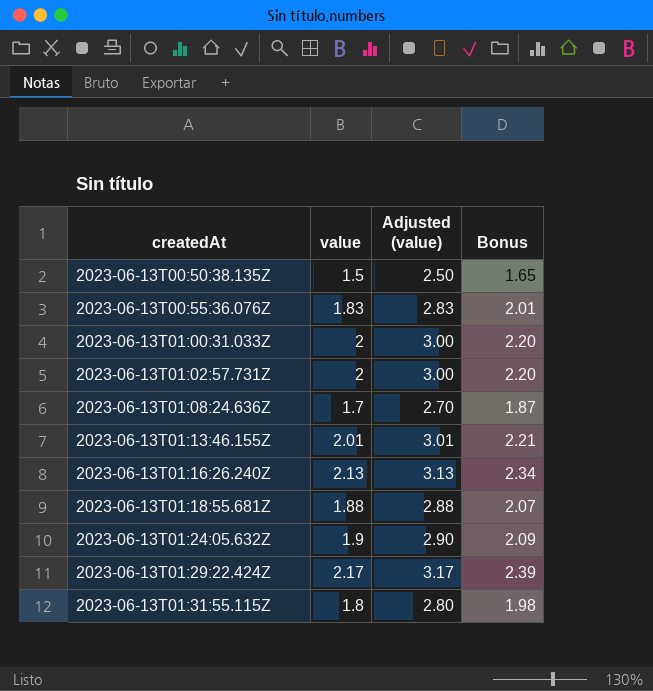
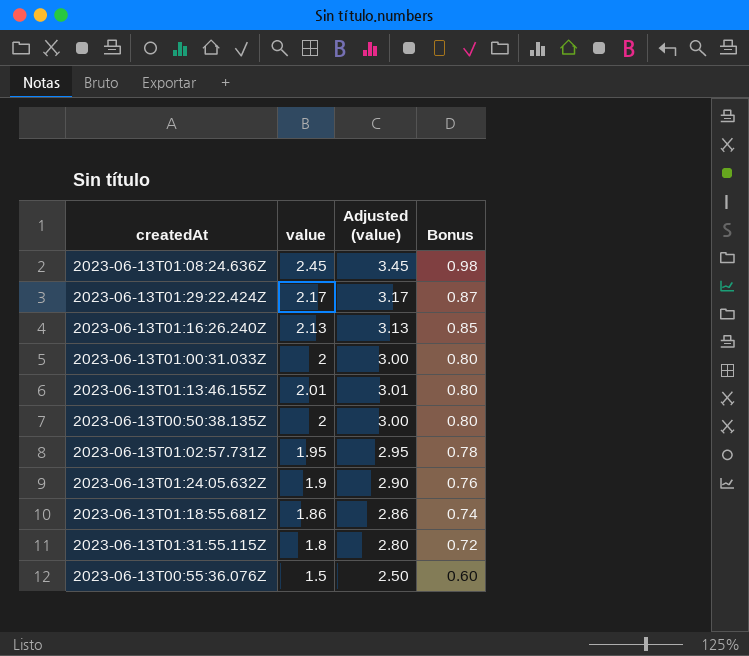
row order: createdAt ascending -> Bonus descending
column Bonus | formula: [value] * 1.1 -> [value] * 0.4
2023-06-13T01:08:24.636Z | value: 1.7 -> 2.45
2023-06-13T01:08:24.636Z | Adjusted (value): 2.70 -> 3.45
2023-06-13T00:50:38.135Z | value: 1.5 -> 2
2023-06-13T00:50:38.135Z | Adjusted (value): 2.50 -> 3.00
2023-06-13T01:02:57.731Z | value: 2 -> 1.95
2023-06-13T01:02:57.731Z | Adjusted (value): 3.00 -> 2.95
2023-06-13T01:18:55.681Z | value: 1.88 -> 1.86
2023-06-13T01:18:55.681Z | Adjusted (value): 2.88 -> 2.86
2023-06-13T00:55:36.076Z | value: 1.83 -> 1.5
2023-06-13T00:55:36.076Z | Adjusted (value): 2.83 -> 2.50

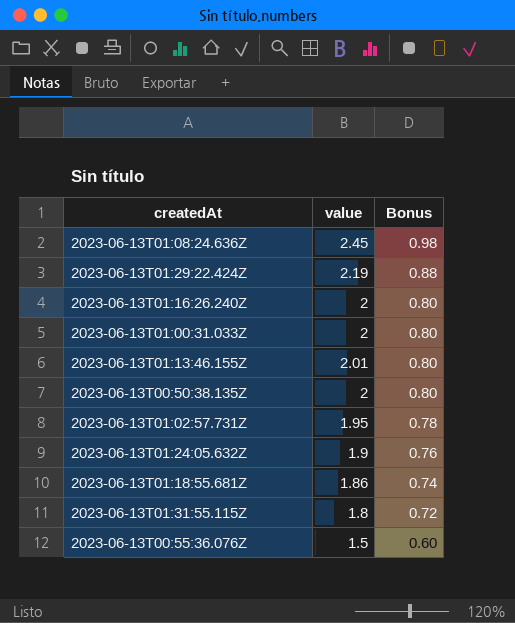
column Adjusted (value) | formula: [value] + 1 -> none
2023-06-13T01:29:22.424Z | value: 2.17 -> 2.19
2023-06-13T01:29:22.424Z | Bonus: 0.87 -> 0.88
2023-06-13T01:16:26.240Z | value: 2.13 -> 2
2023-06-13T01:16:26.240Z | Bonus: 0.85 -> 0.80

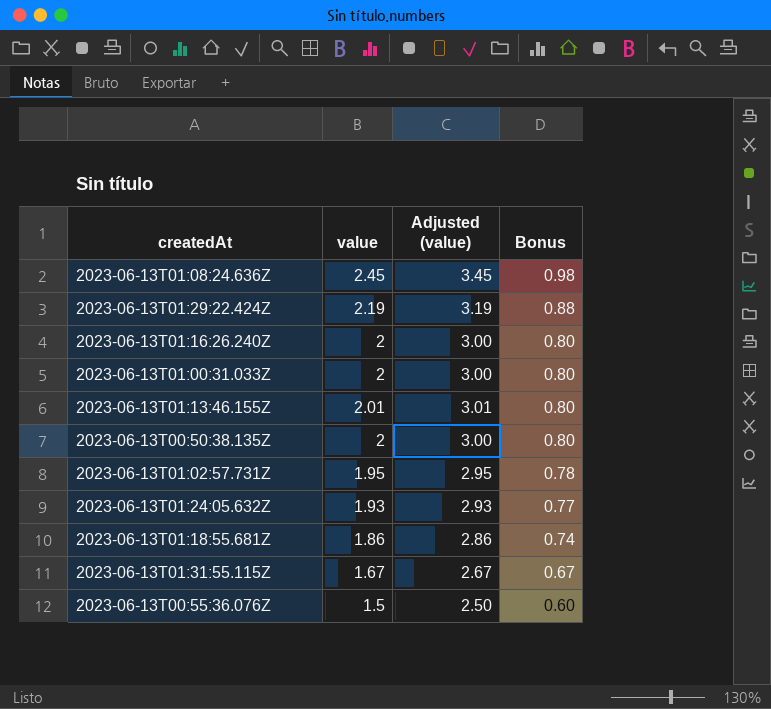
column Adjusted (value) | formula: none -> [value] + 1
2023-06-13T01:24:05.632Z | value: 1.9 -> 1.93
2023-06-13T01:24:05.632Z | Bonus: 0.76 -> 0.77
2023-06-13T01:31:55.115Z | value: 1.8 -> 1.67
2023-06-13T01:31:55.115Z | Bonus: 0.72 -> 0.67

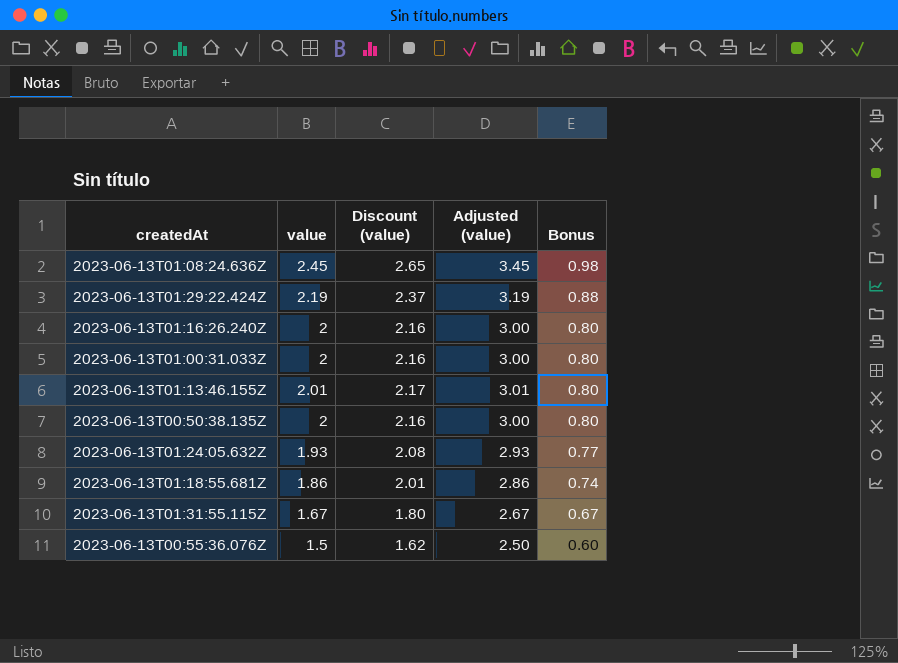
column Discount (value) | formula: none -> [value] * 1.08
row 2023-06-13T01:02:57.731Z: 1.95 | 2.95 | 0.78 -> none

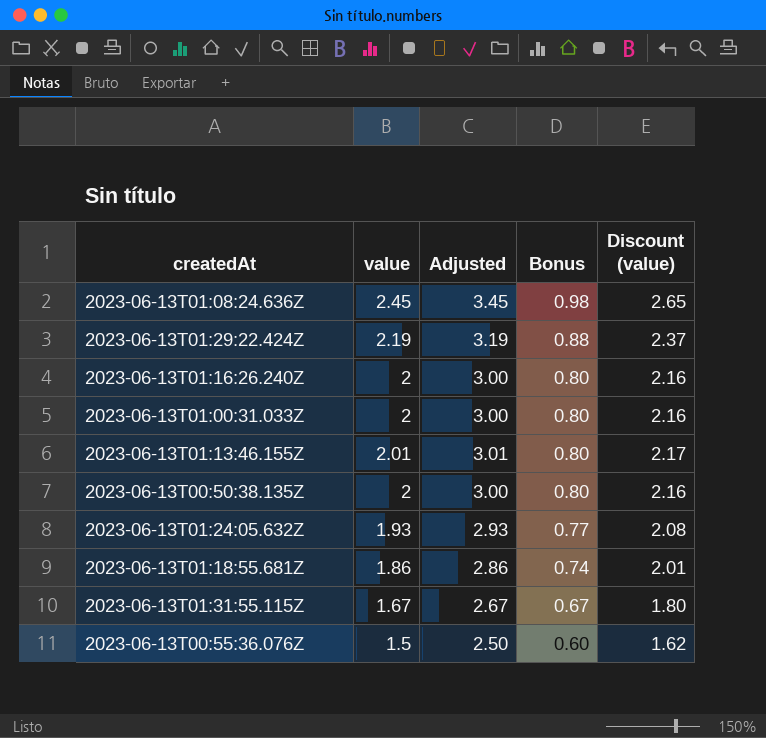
column name: Adjusted (value) -> Adjusted
column Discount (value) | position: 3 -> 5

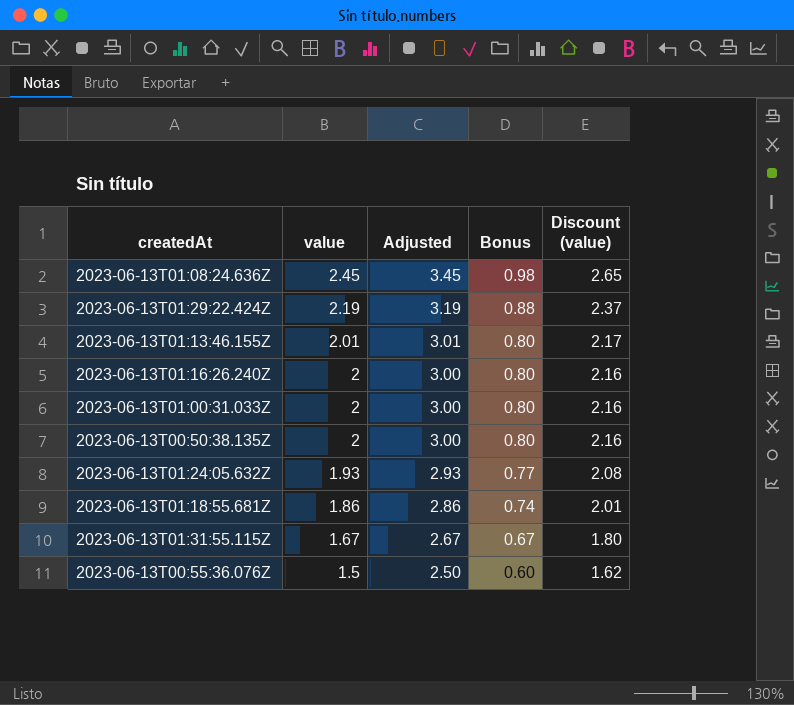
row order: Bonus descending -> value descending

